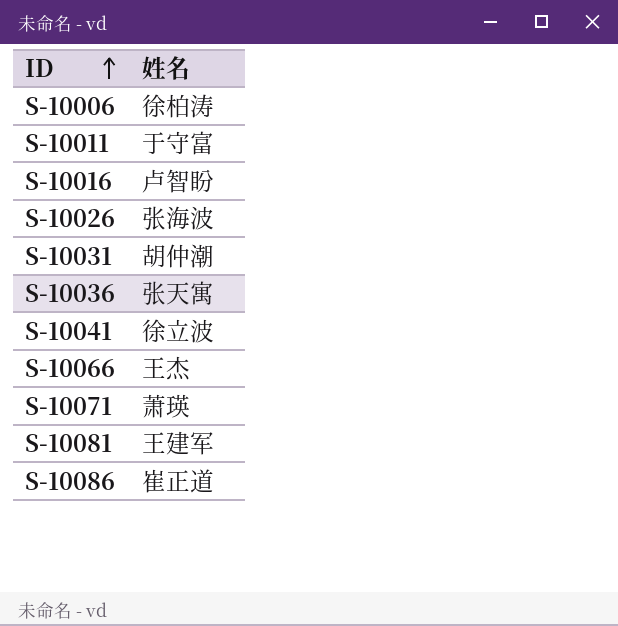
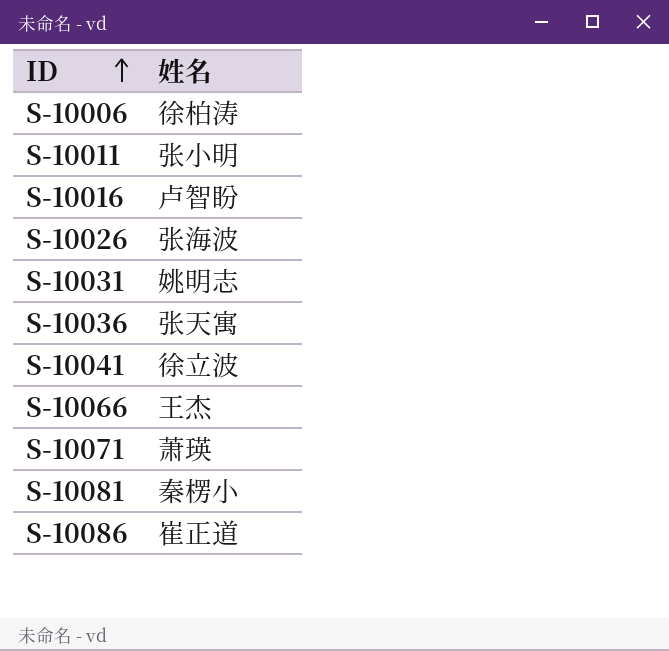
S-10011 | 姓名: 于守富 -> 张小明
S-10031 | 姓名: 胡仲潮 -> 姚明志
S-10081 | 姓名: 王建军 -> 秦楞小

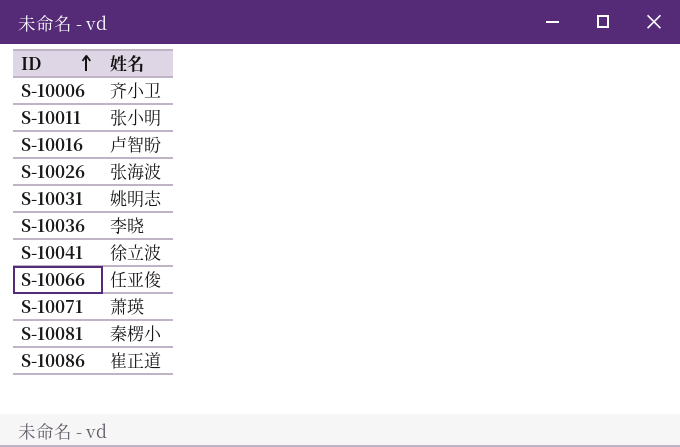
S-10006 | 姓名: 徐柏涛 -> 齐小卫
S-10036 | 姓名: 张天寓 -> 李晓
S-10066 | 姓名: 王杰 -> 任亚俊

